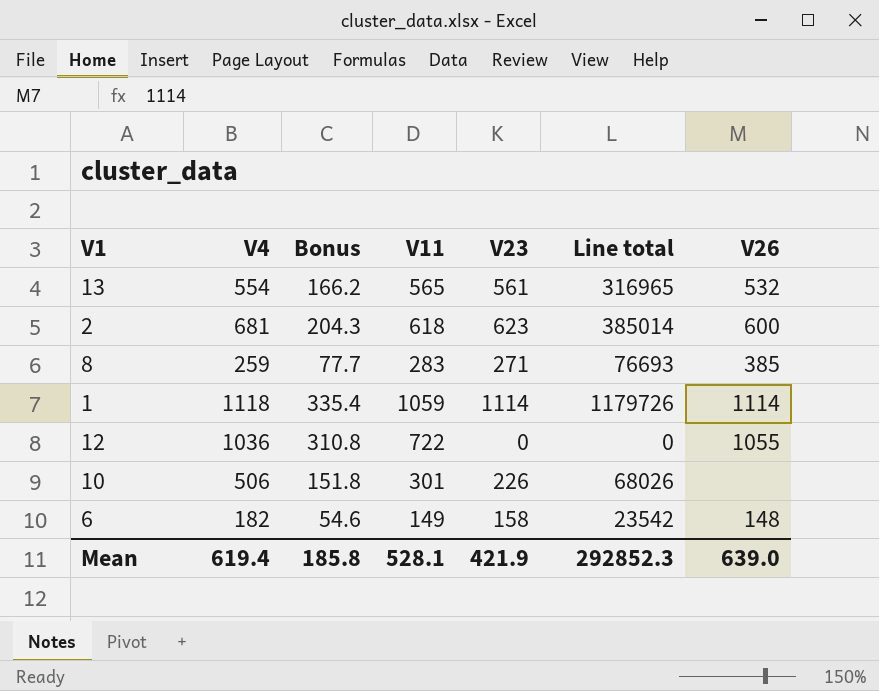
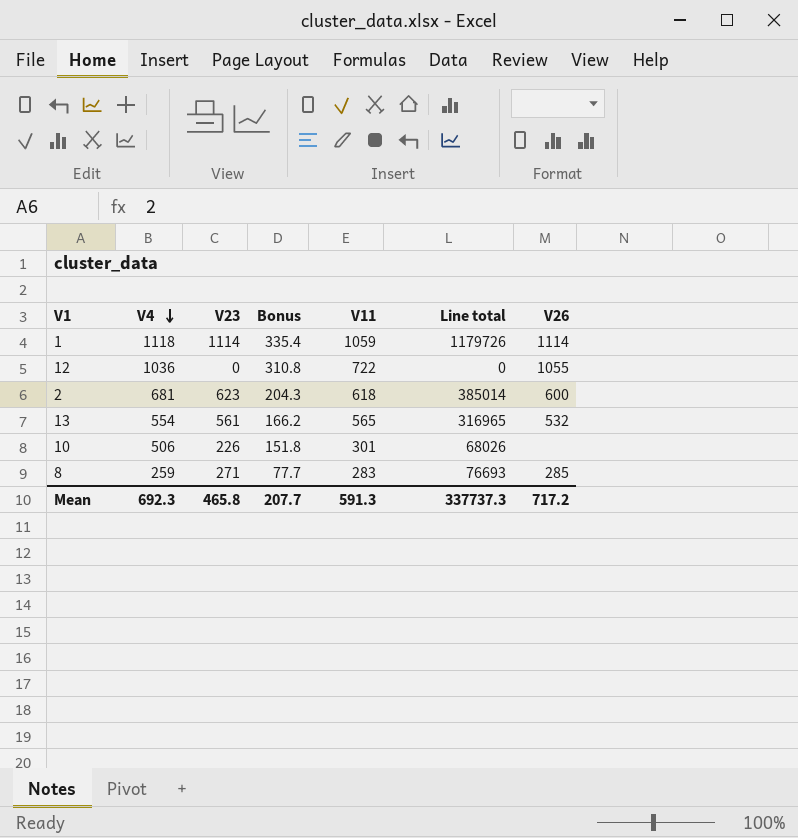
row order: none -> V4 descending
column V23 | position: 5 -> 3
row 6: 182 | 54.6 | 149 | 158 | 23542 | 148 -> none
8 | V26: 385 -> 285
Mean | V4: 619.4 -> 692.3
Mean | V23: 421.9 -> 465.8
Mean | Bonus: 185.8 -> 207.7
Mean | V11: 528.1 -> 591.3
Mean | Line total: 292852.3 -> 337737.3
Mean | V26: 639.0 -> 717.2

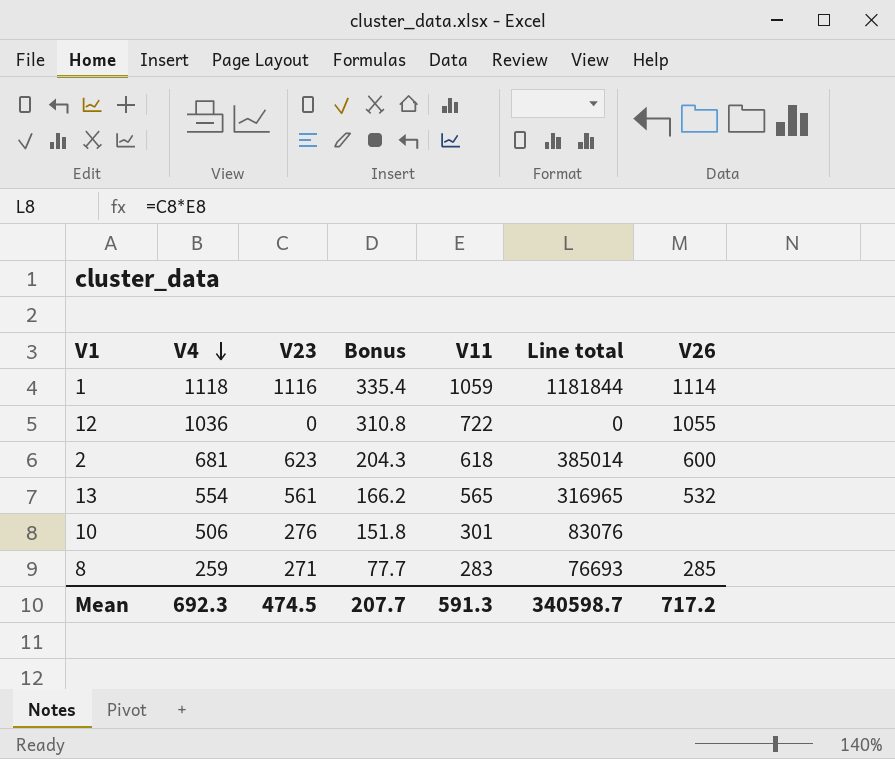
1 | V23: 1114 -> 1116
1 | Line total: 1179726 -> 1181844
10 | V23: 226 -> 276
10 | Line total: 68026 -> 83076
Mean | V23: 465.8 -> 474.5
Mean | Line total: 337737.3 -> 340598.7

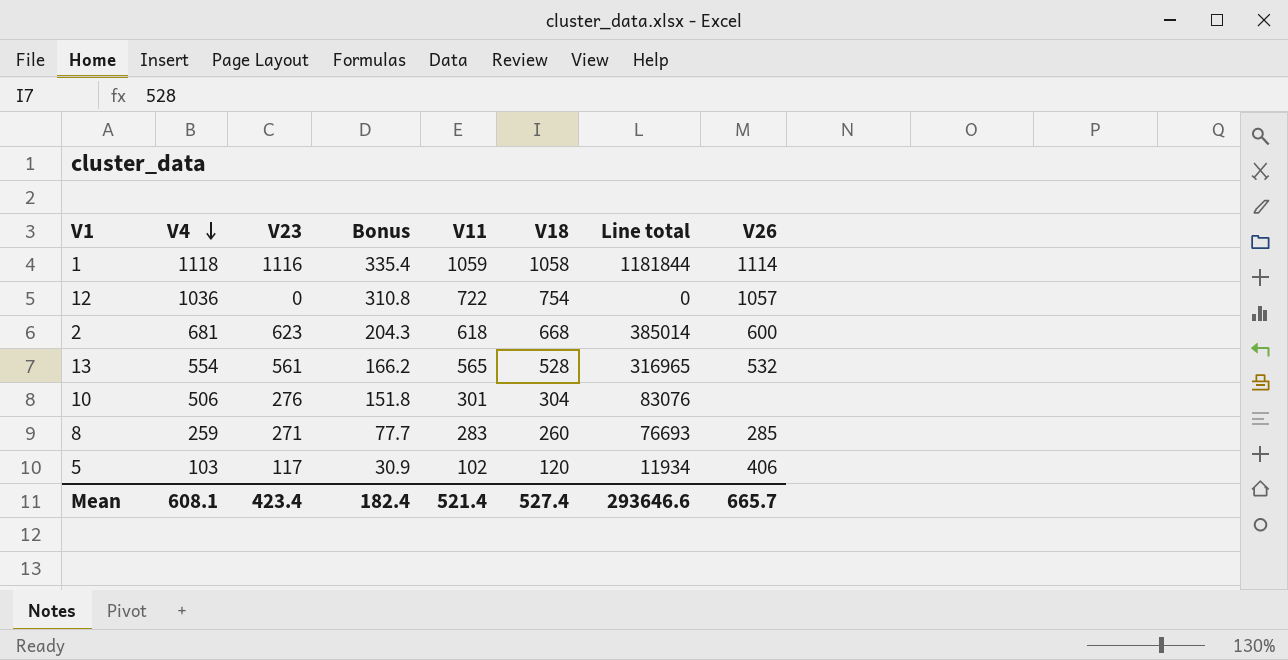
column V18 | position: none -> 6
12 | V26: 1055 -> 1057
row 5: none -> 103 | 117 | 30.9 | 102 | 120 | 11934 | 406
Mean | V4: 692.3 -> 608.1
Mean | V23: 474.5 -> 423.4
Mean | Bonus: 207.7 -> 182.4
Mean | V11: 591.3 -> 521.4
Mean | Line total: 340598.7 -> 293646.6
Mean | V26: 717.2 -> 665.7

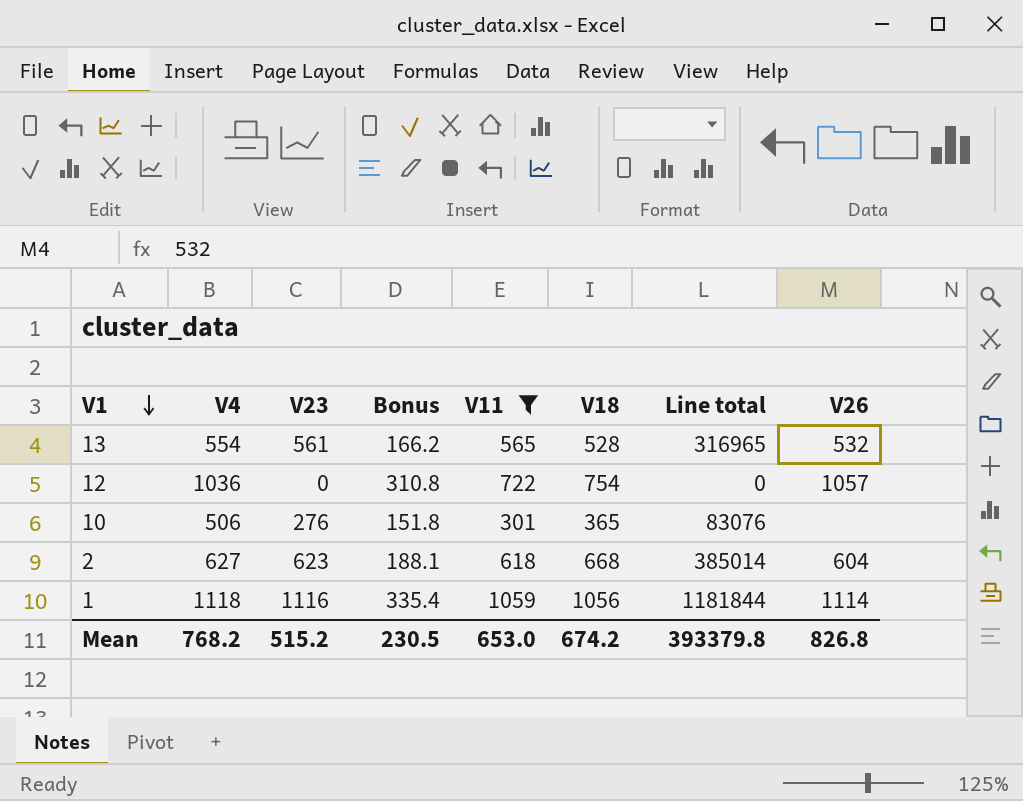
filter: none -> V11 >= 301
row order: V4 descending -> V1 descending
10 | V18: 304 -> 365
2 | V4: 681 -> 627
2 | Bonus: 204.3 -> 188.1
2 | V26: 600 -> 604
1 | V18: 1058 -> 1056
Mean | V4: 608.1 -> 768.2
Mean | V23: 423.4 -> 515.2
Mean | Bonus: 182.4 -> 230.5
Mean | V11: 521.4 -> 653.0
Mean | V18: 527.4 -> 674.2
Mean | Line total: 293646.6 -> 393379.8
Mean | V26: 665.7 -> 826.8

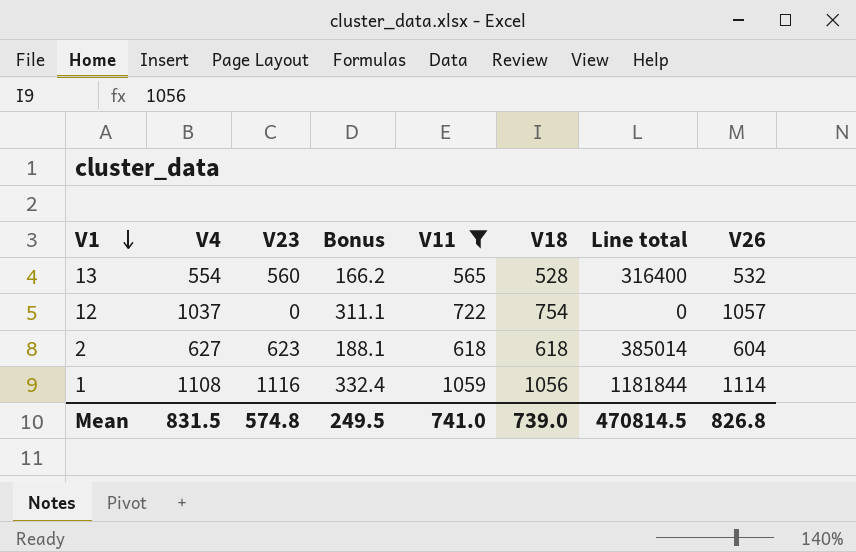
row 10: 506 | 276 | 151.8 | 301 | 365 | 83076 | none -> none
13 | V23: 561 -> 560
13 | Line total: 316965 -> 316400
12 | V4: 1036 -> 1037
12 | Bonus: 310.8 -> 311.1
2 | V18: 668 -> 618
1 | V4: 1118 -> 1108
1 | Bonus: 335.4 -> 332.4
Mean | V4: 768.2 -> 831.5
Mean | V23: 515.2 -> 574.8
Mean | Bonus: 230.5 -> 249.5
Mean | V11: 653.0 -> 741.0
Mean | V18: 674.2 -> 739.0
Mean | Line total: 393379.8 -> 470814.5

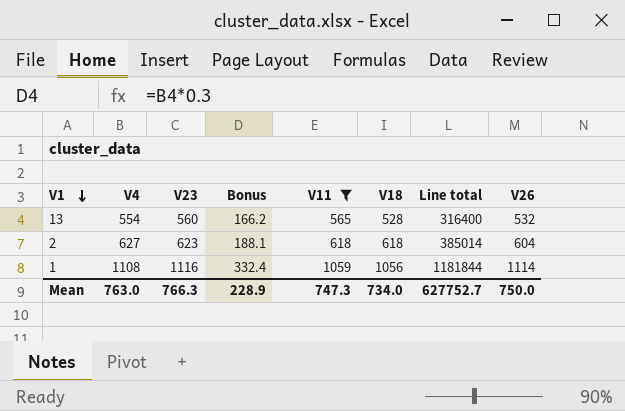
row 12: 1037 | 0 | 311.1 | 722 | 754 | 0 | 1057 -> none
Mean | V4: 831.5 -> 763.0
Mean | V23: 574.8 -> 766.3
Mean | Bonus: 249.5 -> 228.9
Mean | V11: 741.0 -> 747.3
Mean | V18: 739.0 -> 734.0
Mean | Line total: 470814.5 -> 627752.7
Mean | V26: 826.8 -> 750.0

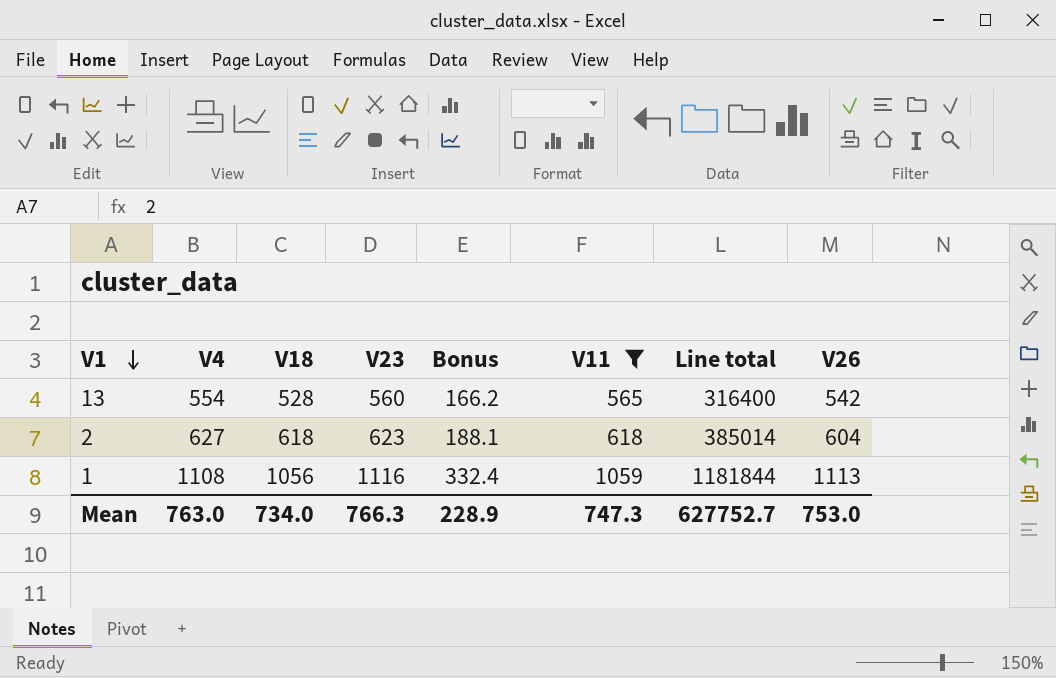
column V18 | position: 6 -> 3
13 | V26: 532 -> 542
1 | V26: 1114 -> 1113
Mean | V26: 750.0 -> 753.0

